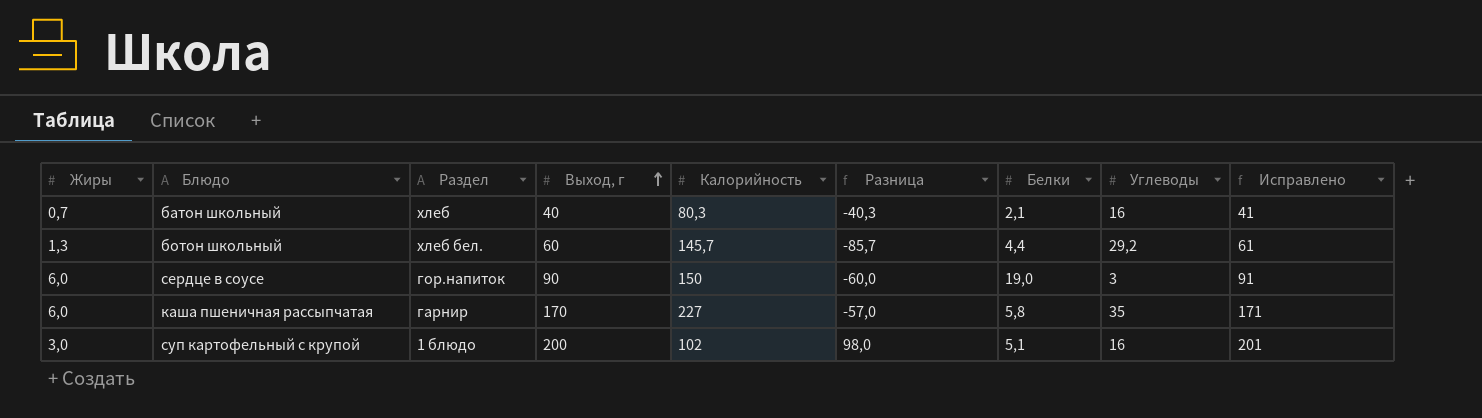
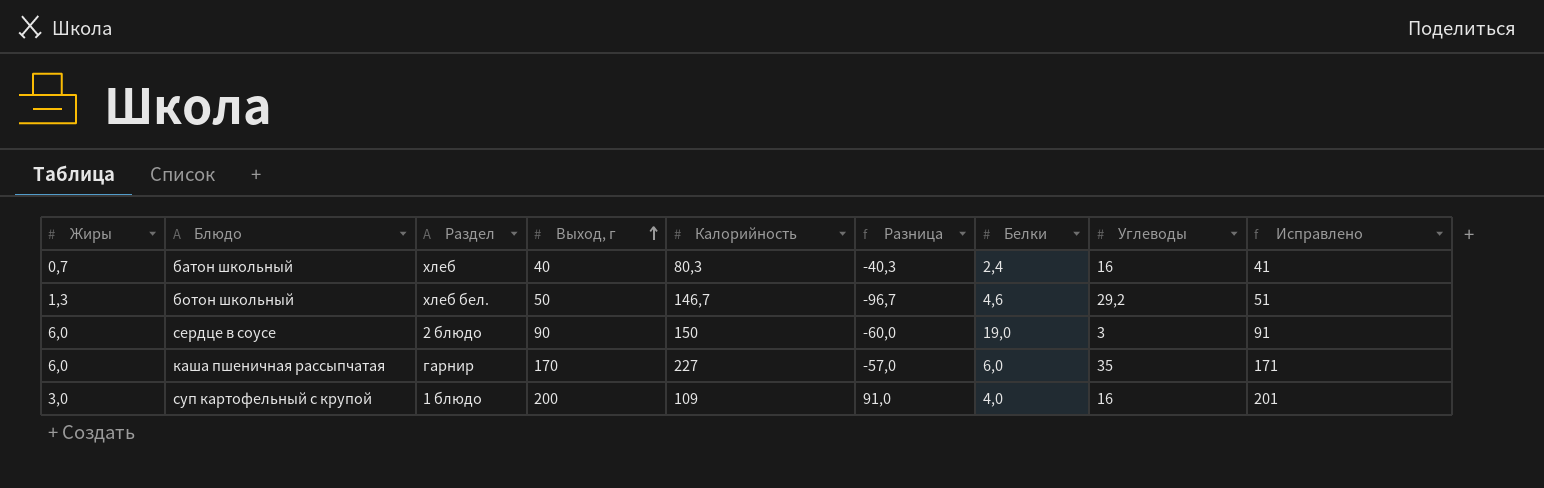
батон школьный | Белки: 2,1 -> 2,4
ботон школьный | Выход, г: 60 -> 50
ботон школьный | Калорийность: 145,7 -> 146,7
ботон школьный | Разница: -85,7 -> -96,7
ботон школьный | Белки: 4,4 -> 4,6
ботон школьный | Исправлено: 61 -> 51
сердце в соусе | Раздел: гор.напиток -> 2 блюдо
каша пшеничная рассыпчатая | Белки: 5,8 -> 6,0
суп картофельный с крупой | Калорийность: 102 -> 109
суп картофельный с крупой | Разница: 98,0 -> 91,0
суп картофельный с крупой | Белки: 5,1 -> 4,0

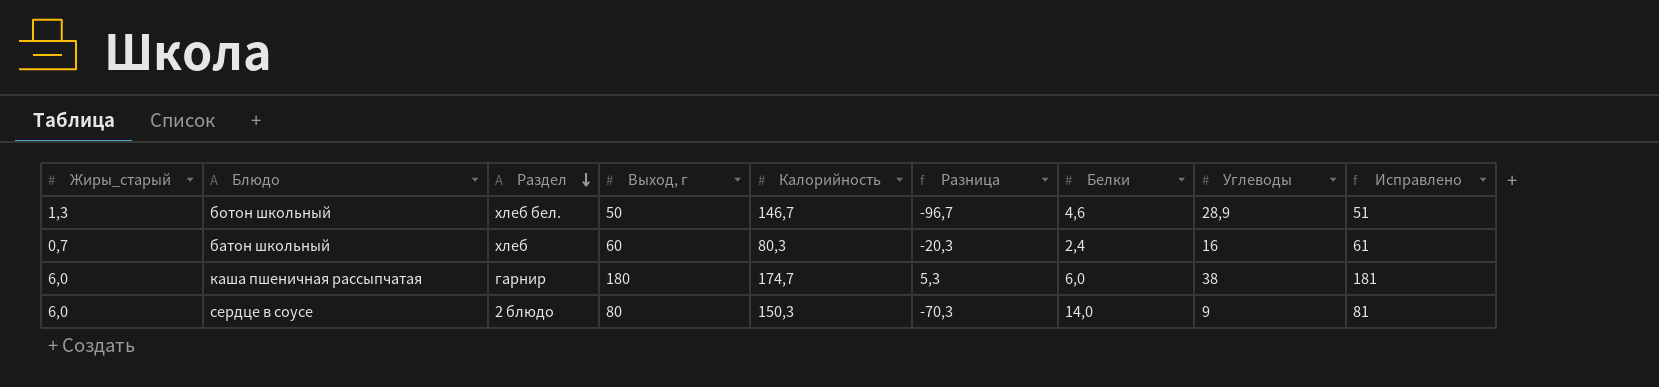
row order: Выход, г ascending -> Раздел descending
column name: Жиры -> Жиры_старый
row суп картофельный с крупой: 3,0 | 1 блюдо | 200 | 109 | 91,0 | 4,0 | 16 | 201 -> none
ботон школьный | Углеводы: 29,2 -> 28,9
батон школьный | Выход, г: 40 -> 60
батон школьный | Разница: -40,3 -> -20,3
батон школьный | Исправлено: 41 -> 61
каша пшеничная рассыпчатая | Выход, г: 170 -> 180
каша пшеничная рассыпчатая | Калорийность: 227 -> 174,7
каша пшеничная рассыпчатая | Разница: -57,0 -> 5,3
каша пшеничная рассыпчатая | Углеводы: 35 -> 38
каша пшеничная рассыпчатая | Исправлено: 171 -> 181
сердце в соусе | Выход, г: 90 -> 80
сердце в соусе | Калорийность: 150 -> 150,3
сердце в соусе | Разница: -60,0 -> -70,3
сердце в соусе | Белки: 19,0 -> 14,0
сердце в соусе | Углеводы: 3 -> 9
сердце в соусе | Исправлено: 91 -> 81

